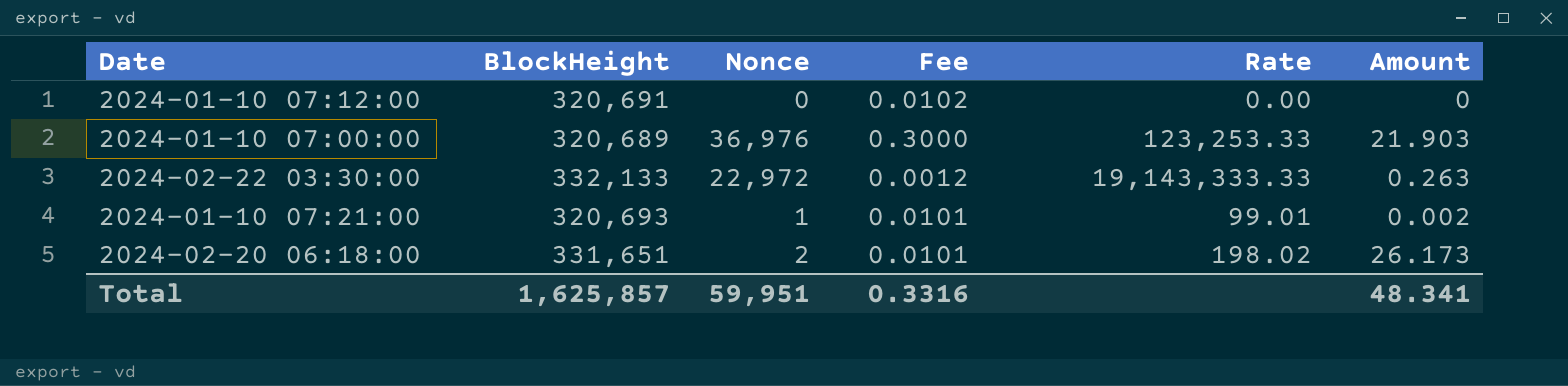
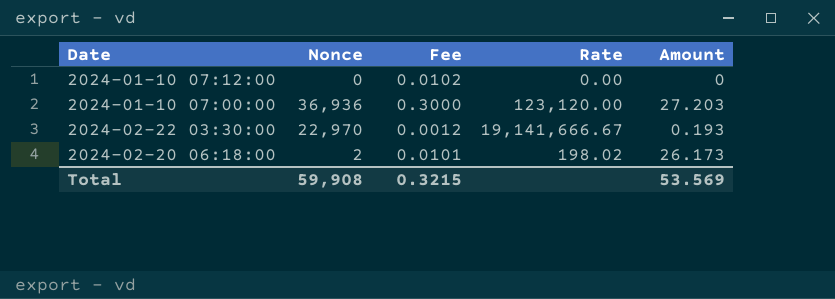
column BlockHeight | position: 2 -> none
row 2024-01-10 07:21:00: 320,693 | 1 | 0.0101 | 99.01 | 0.002 -> none
2024-01-10 07:00:00 | Nonce: 36,976 -> 36,936
2024-01-10 07:00:00 | Rate: 123,253.33 -> 123,120.00
2024-01-10 07:00:00 | Amount: 21.903 -> 27.203
2024-02-22 03:30:00 | Nonce: 22,972 -> 22,970
2024-02-22 03:30:00 | Rate: 19,143,333.33 -> 19,141,666.67
2024-02-22 03:30:00 | Amount: 0.263 -> 0.193
Total | Nonce: 59,951 -> 59,908
Total | Fee: 0.3316 -> 0.3215
Total | Amount: 48.341 -> 53.569

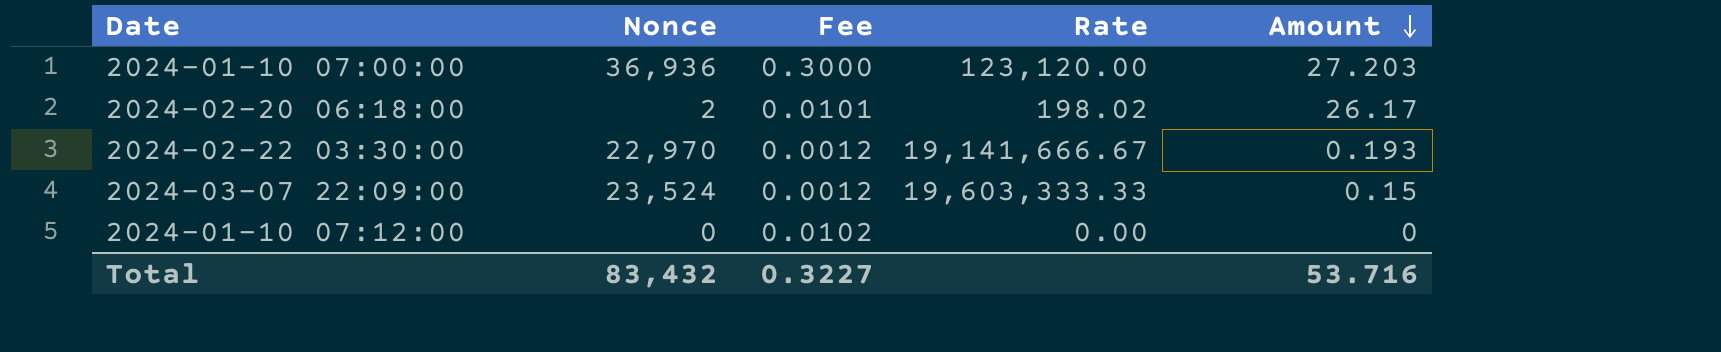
row order: none -> Amount descending
2024-02-20 06:18:00 | Amount: 26.173 -> 26.17
row 2024-03-07 22:09:00: none -> 23,524 | 0.0012 | 19,603,333.33 | 0.15
Total | Nonce: 59,908 -> 83,432
Total | Fee: 0.3215 -> 0.3227
Total | Amount: 53.569 -> 53.716

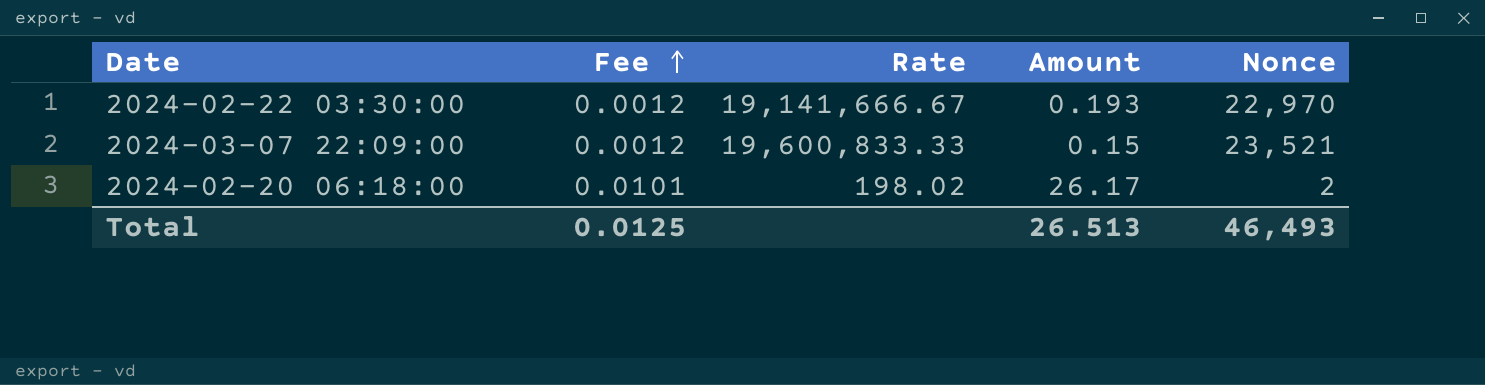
row order: Amount descending -> Fee ascending
column Nonce | position: 2 -> 5
row 2024-01-10 07:00:00: 36,936 | 0.3000 | 123,120.00 | 27.203 -> none
row 2024-01-10 07:12:00: 0 | 0.0102 | 0.00 | 0 -> none
2024-03-07 22:09:00 | Rate: 19,603,333.33 -> 19,600,833.33
2024-03-07 22:09:00 | Nonce: 23,524 -> 23,521
Total | Fee: 0.3227 -> 0.0125
Total | Amount: 53.716 -> 26.513
Total | Nonce: 83,432 -> 46,493

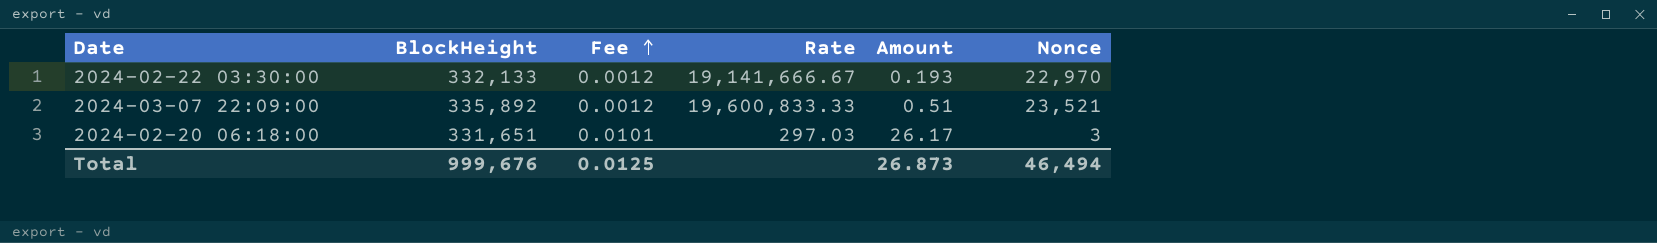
column BlockHeight | position: none -> 2
2024-03-07 22:09:00 | Amount: 0.15 -> 0.51
2024-02-20 06:18:00 | Rate: 198.02 -> 297.03
2024-02-20 06:18:00 | Nonce: 2 -> 3
Total | Amount: 26.513 -> 26.873
Total | Nonce: 46,493 -> 46,494

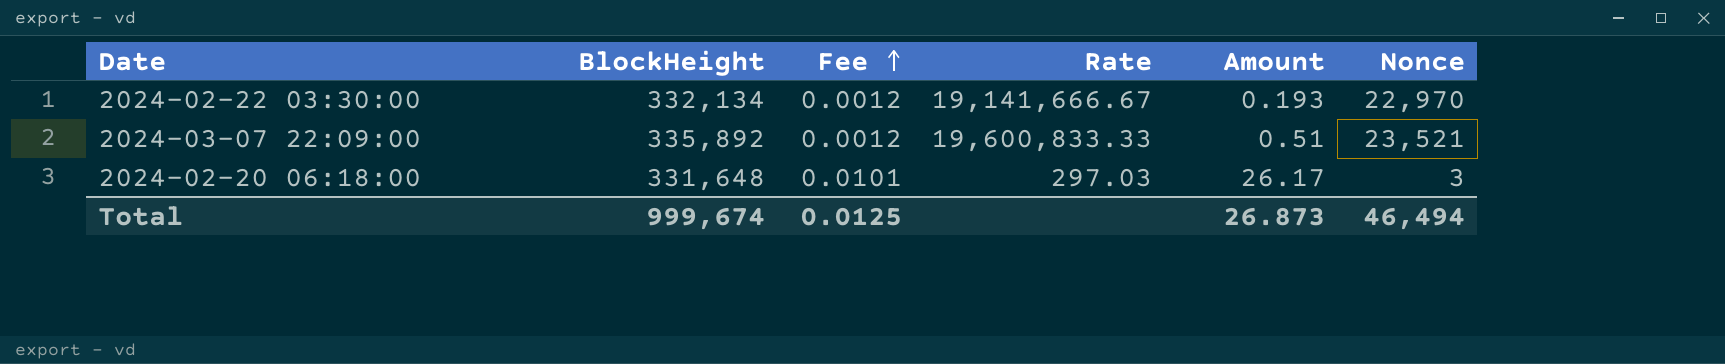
2024-02-22 03:30:00 | BlockHeight: 332,133 -> 332,134
2024-02-20 06:18:00 | BlockHeight: 331,651 -> 331,648
Total | BlockHeight: 999,676 -> 999,674

